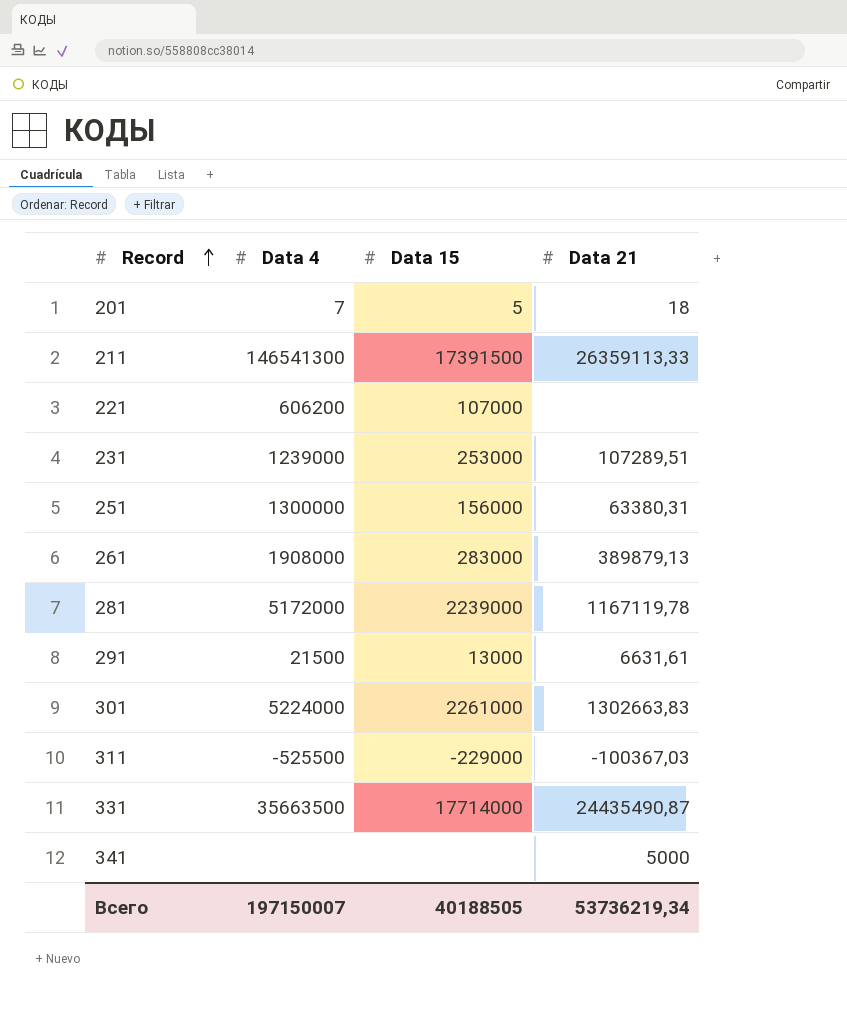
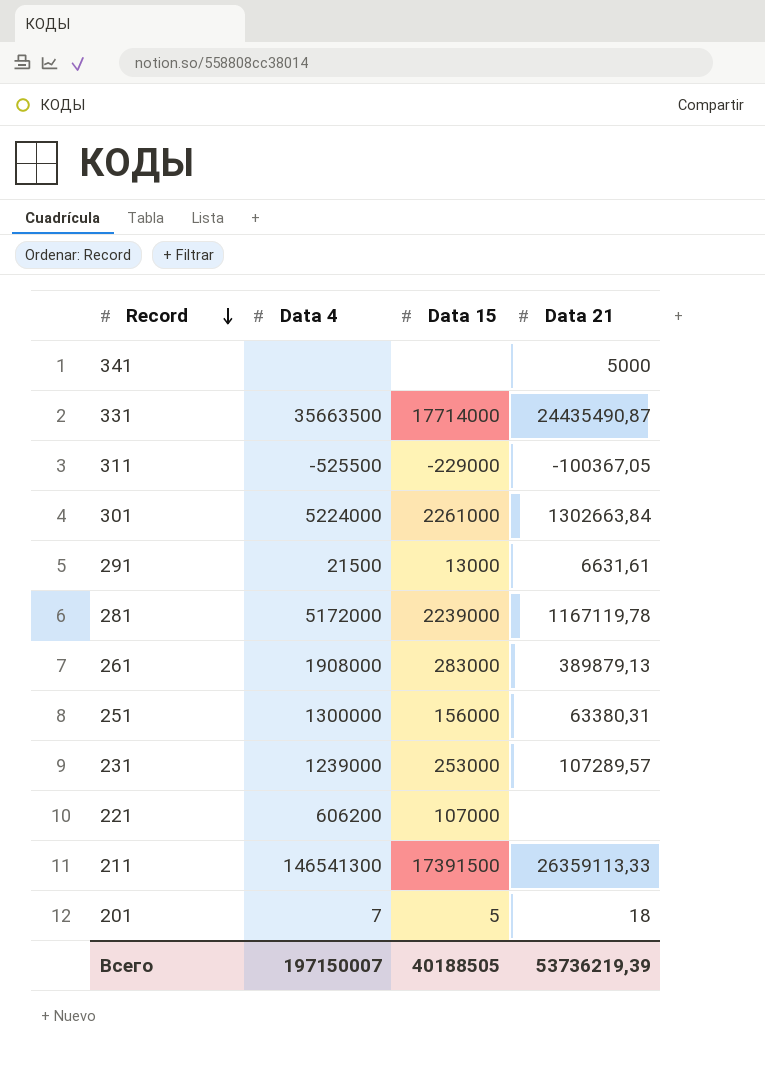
row order: Record ascending -> Record descending
311 | Data 21: -100367,03 -> -100367,05
301 | Data 21: 1302663,83 -> 1302663,84
231 | Data 21: 107289,51 -> 107289,57
Всего | Data 21: 53736219,34 -> 53736219,39

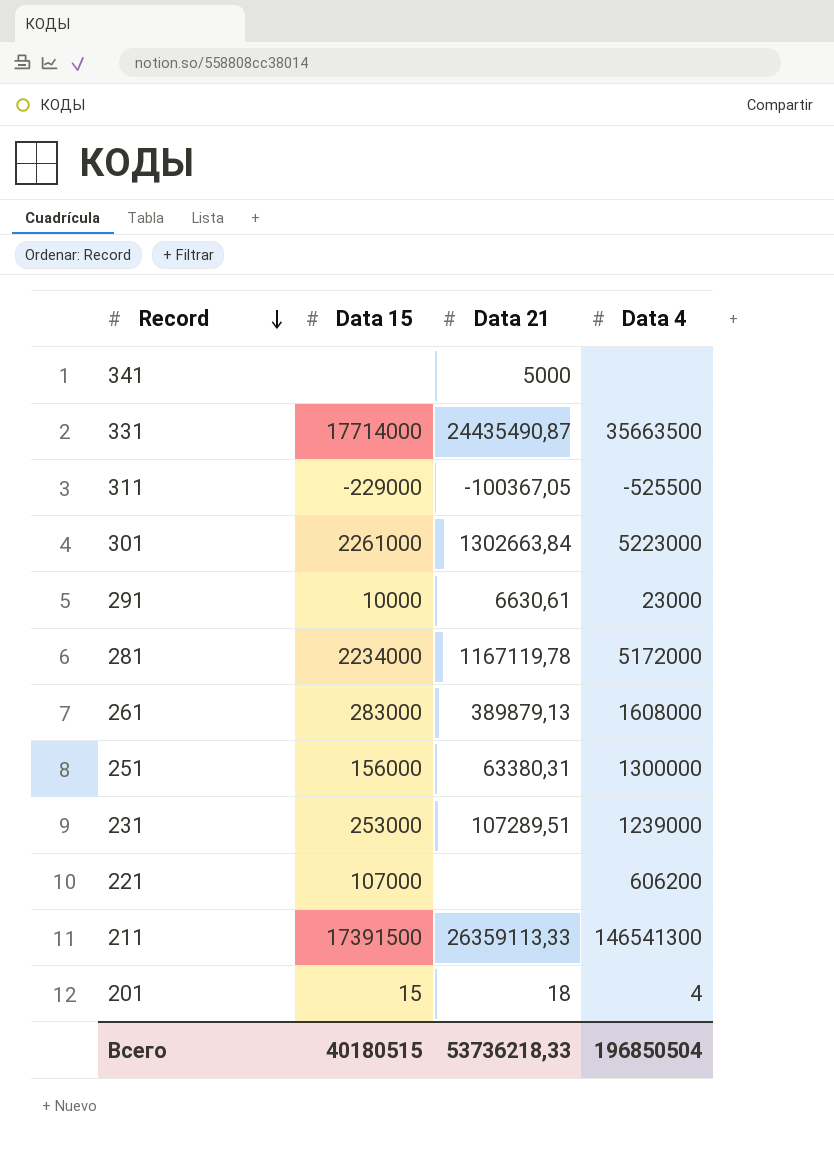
column Data 4 | position: 2 -> 4
301 | Data 4: 5224000 -> 5223000
291 | Data 15: 13000 -> 10000
291 | Data 21: 6631,61 -> 6630,61
291 | Data 4: 21500 -> 23000
281 | Data 15: 2239000 -> 2234000
261 | Data 4: 1908000 -> 1608000
231 | Data 21: 107289,57 -> 107289,51
201 | Data 15: 5 -> 15
201 | Data 4: 7 -> 4
Всего | Data 15: 40188505 -> 40180515
Всего | Data 21: 53736219,39 -> 53736218,33
Всего | Data 4: 197150007 -> 196850504

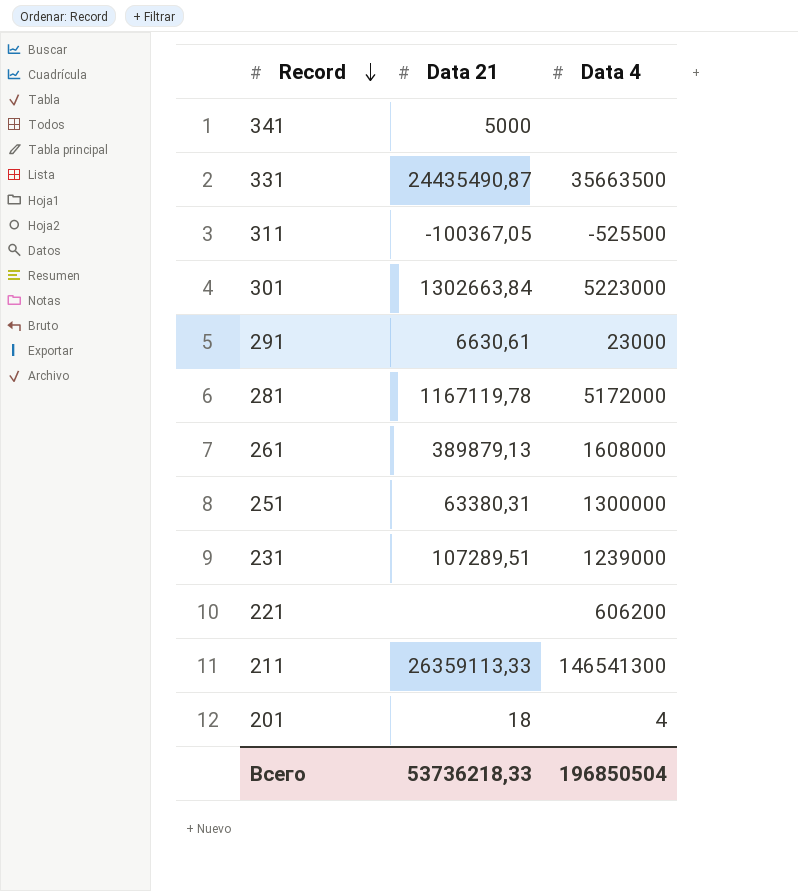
column Data 15 | position: 2 -> none

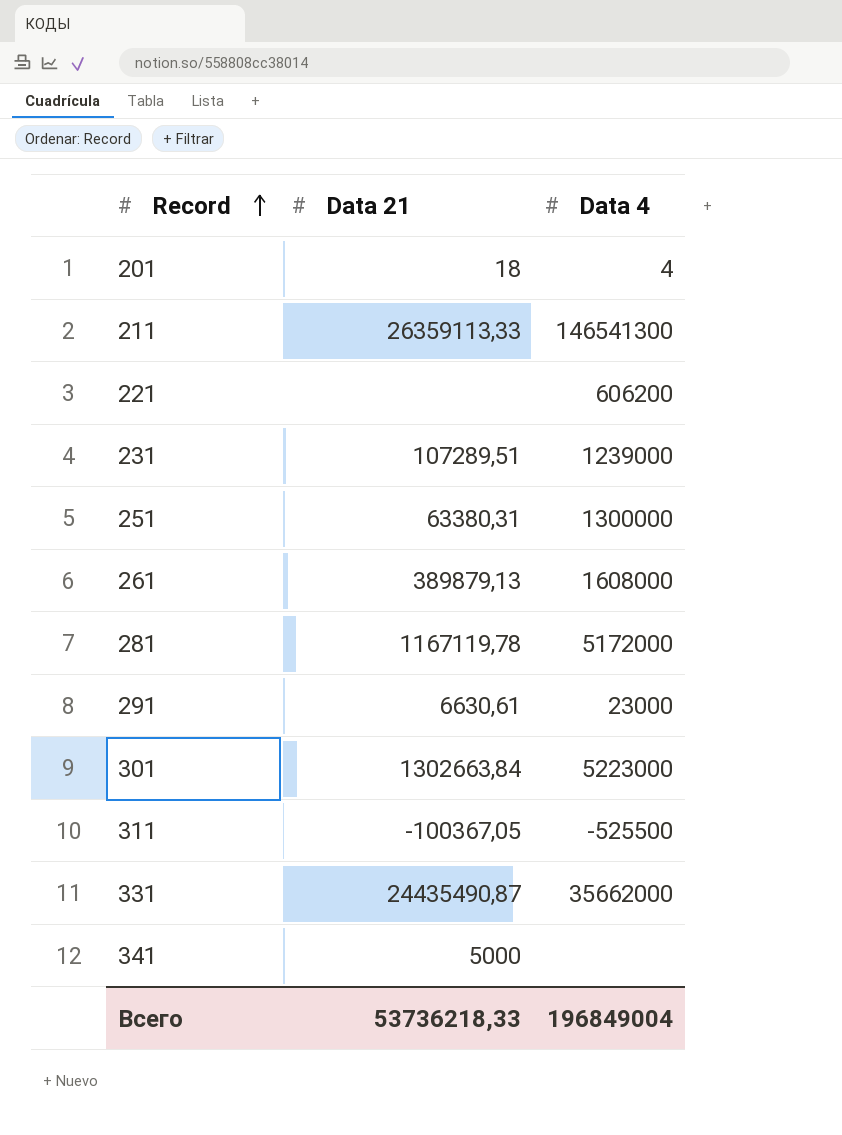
row order: Record descending -> Record ascending
331 | Data 4: 35663500 -> 35662000
Всего | Data 4: 196850504 -> 196849004

